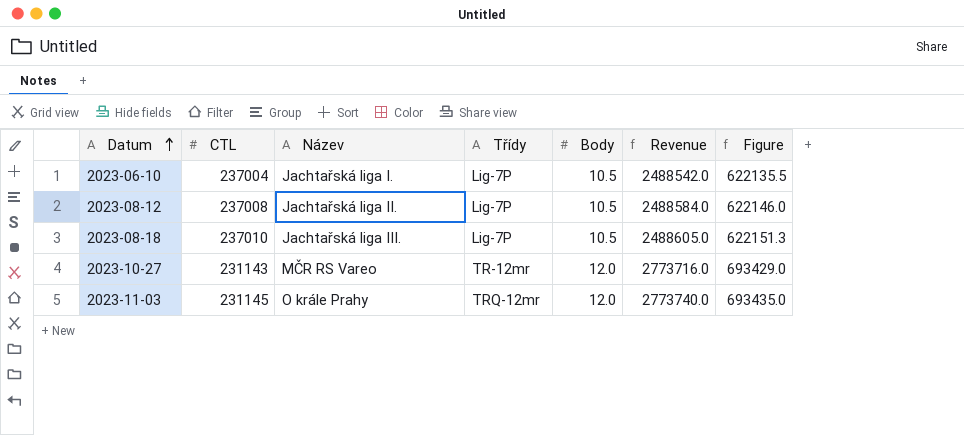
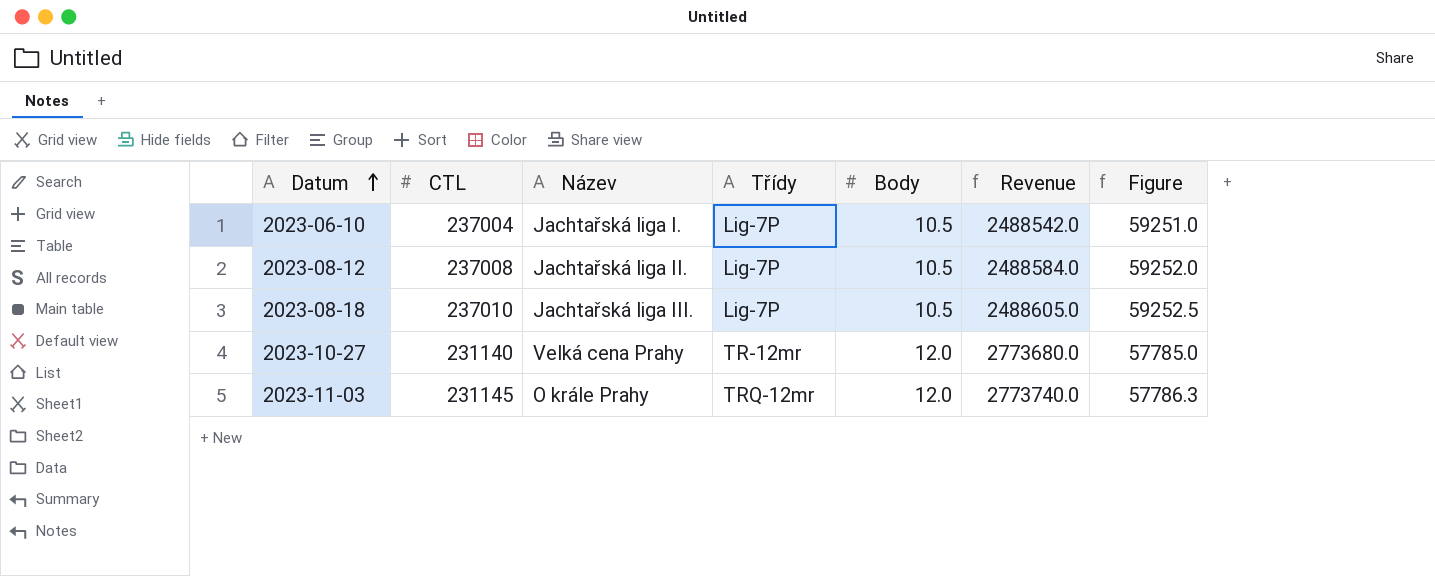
column Figure | formula: [Revenue] * 0.25 -> [CTL] * 0.25
2023-10-27 | CTL: 231143 -> 231140
2023-10-27 | Název: MČR RS Vareo -> Velká cena Prahy
2023-10-27 | Revenue: 2773716.0 -> 2773680.0

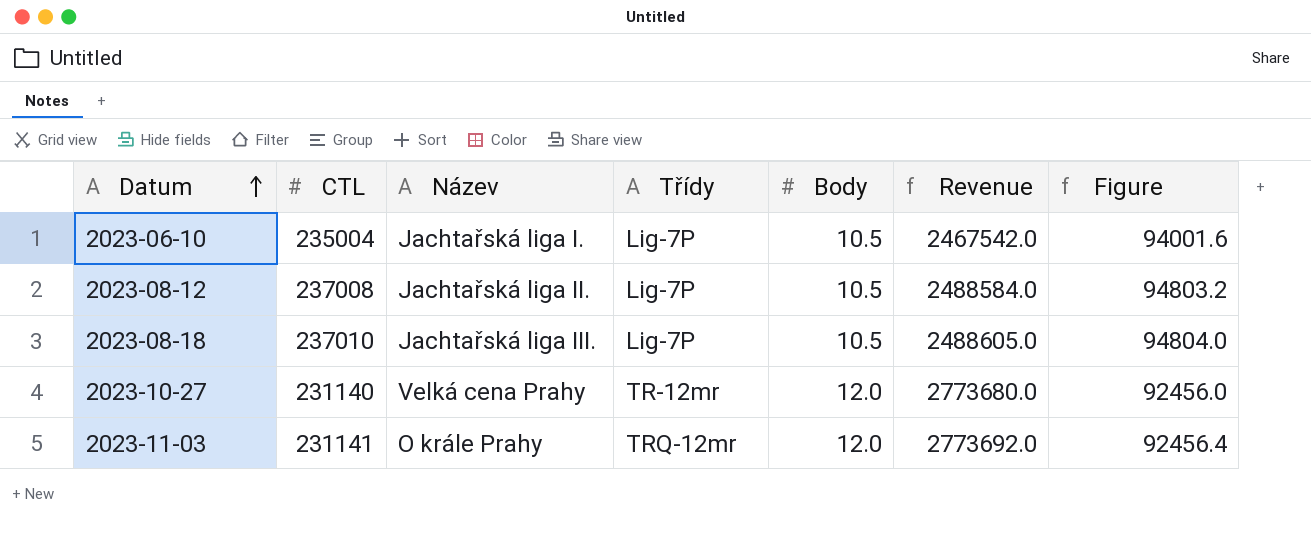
column Figure | formula: [CTL] * 0.25 -> [CTL] * 0.4
2023-06-10 | CTL: 237004 -> 235004
2023-06-10 | Revenue: 2488542.0 -> 2467542.0
2023-11-03 | CTL: 231145 -> 231141
2023-11-03 | Revenue: 2773740.0 -> 2773692.0

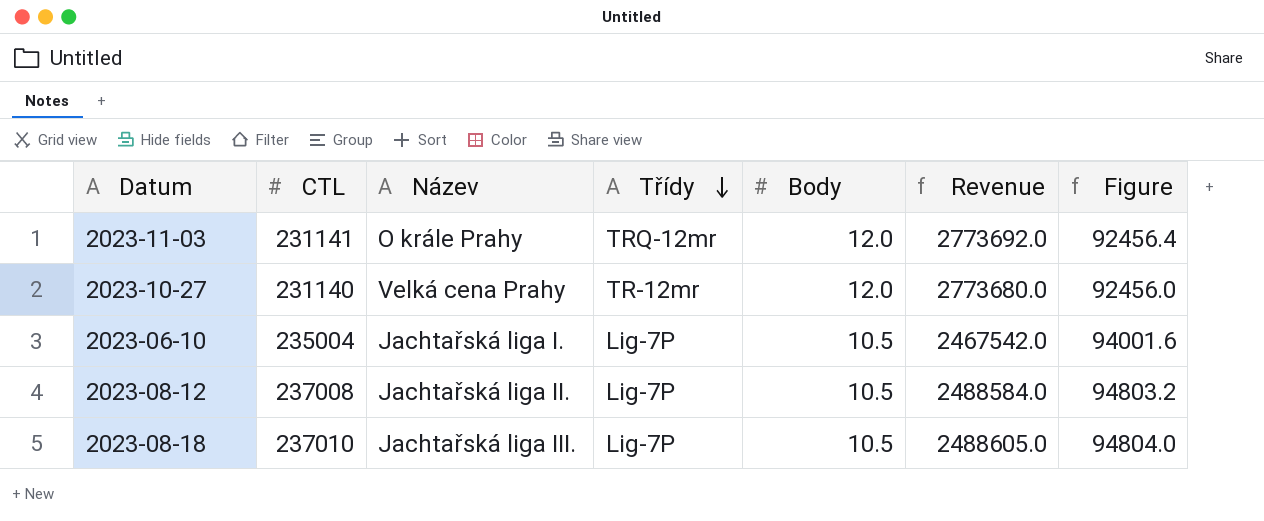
row order: Datum ascending -> Třídy descending

